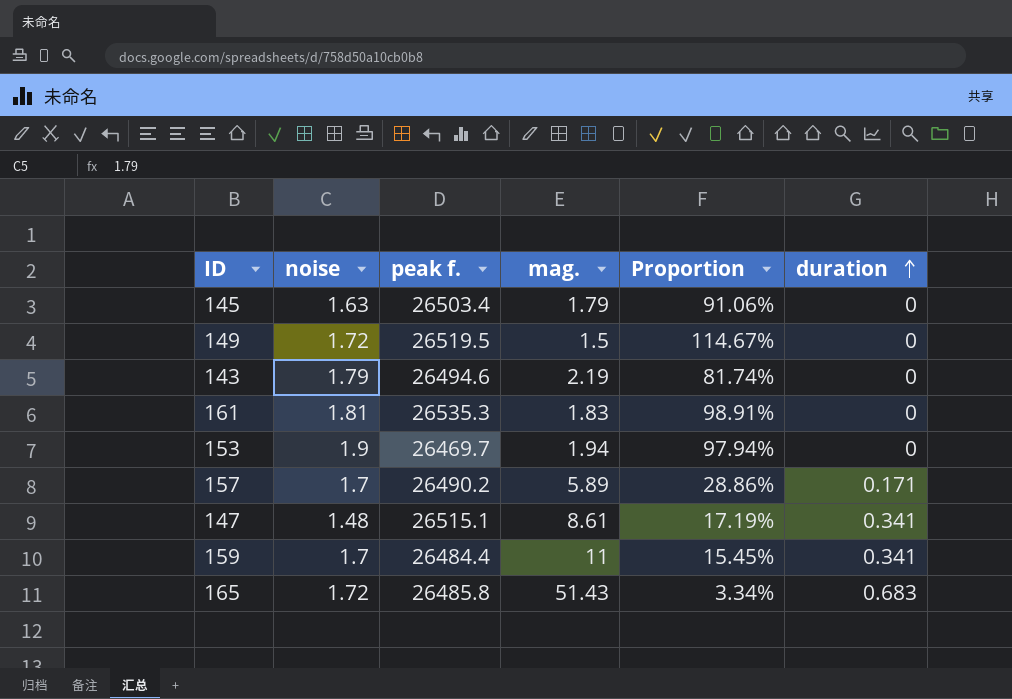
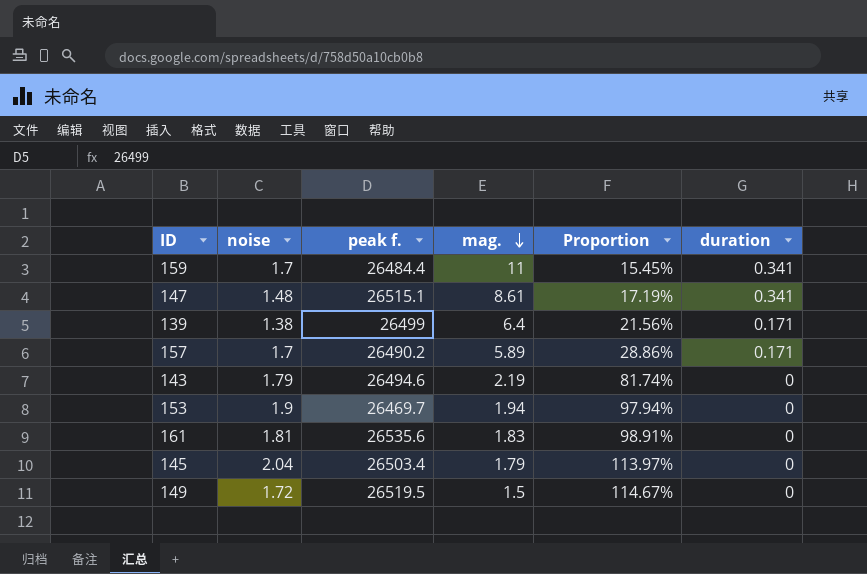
row order: duration ascending -> mag. descending
row 165: 1.72 | 26485.8 | 51.43 | 3.34% | 0.683 -> none
row 139: none -> 1.38 | 26499 | 6.4 | 21.56% | 0.171
161 | peak f.: 26535.3 -> 26535.6
145 | noise: 1.63 -> 2.04
145 | Proportion: 91.06% -> 113.97%

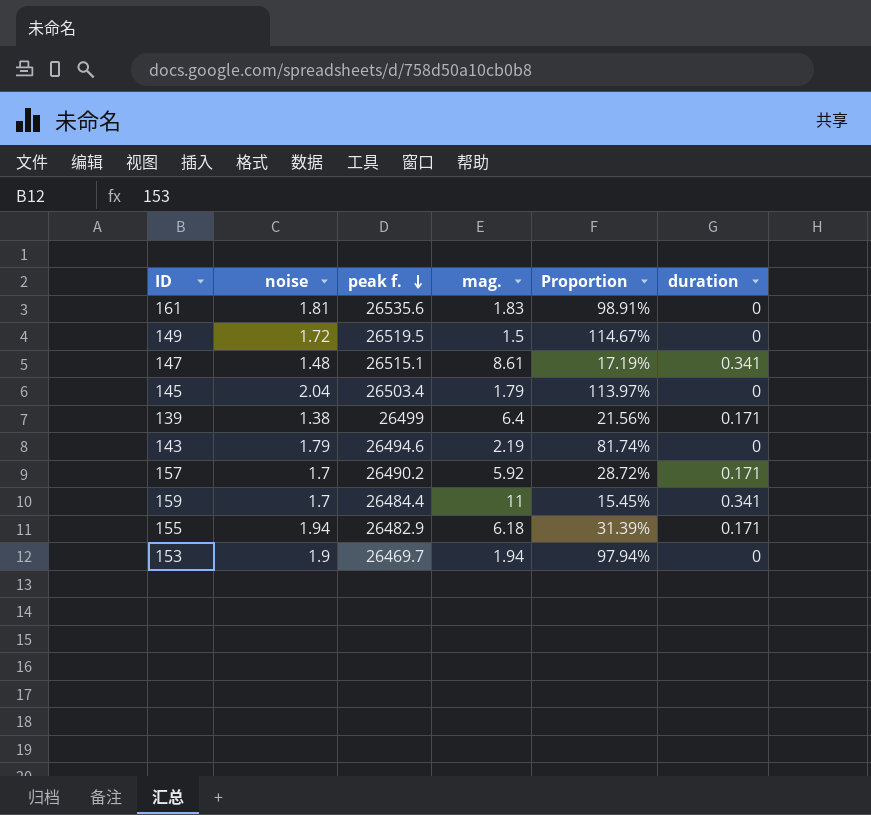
row order: mag. descending -> peak f. descending
157 | mag.: 5.89 -> 5.92
157 | Proportion: 28.86% -> 28.72%
row 155: none -> 1.94 | 26482.9 | 6.18 | 31.39% | 0.171

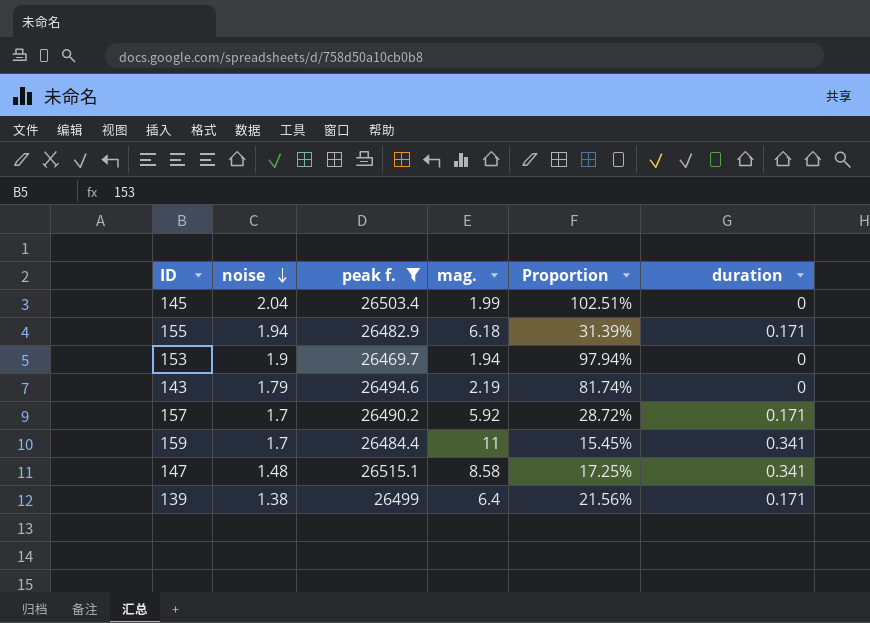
filter: none -> peak f. <= 26515.1
row order: peak f. descending -> noise descending
145 | mag.: 1.79 -> 1.99
145 | Proportion: 113.97% -> 102.51%
147 | mag.: 8.61 -> 8.58
147 | Proportion: 17.19% -> 17.25%

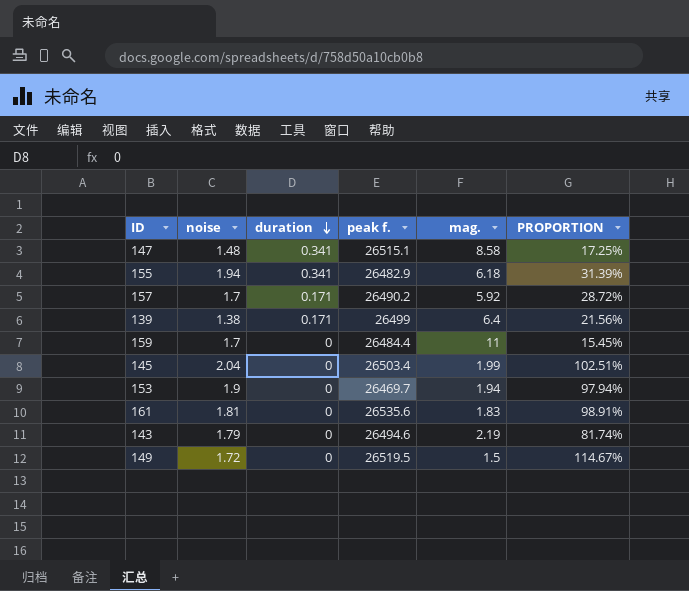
filter: peak f. <= 26515.1 -> none
row order: noise descending -> duration descending
column duration | position: 6 -> 3
column name: Proportion -> PROPORTION
155 | duration: 0.171 -> 0.341
159 | duration: 0.341 -> 0

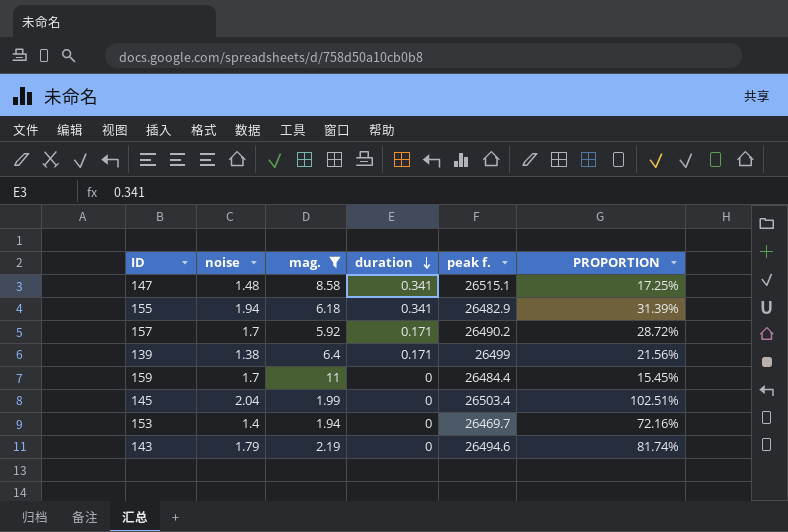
filter: none -> mag. >= 1.94
column mag. | position: 5 -> 3
153 | noise: 1.9 -> 1.4
153 | PROPORTION: 97.94% -> 72.16%

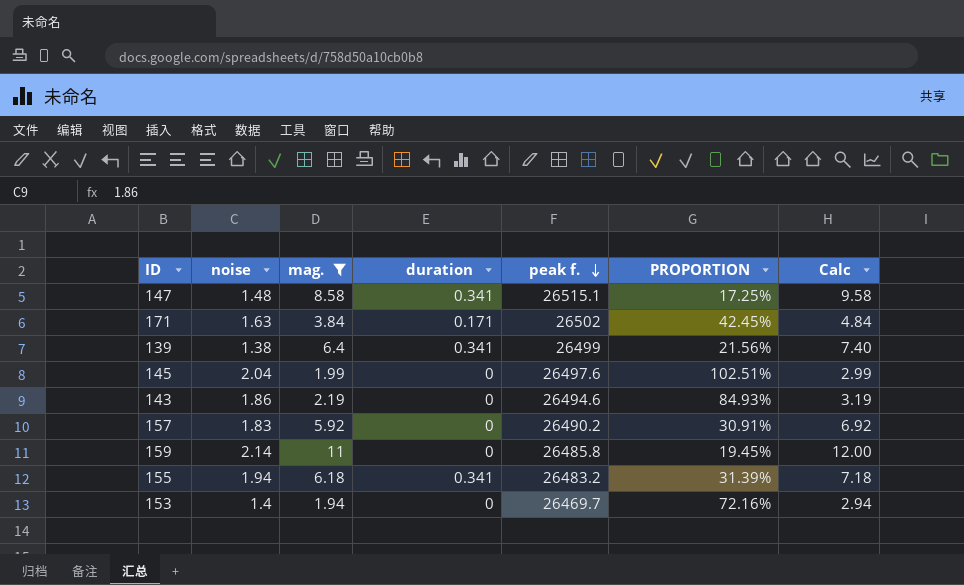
row order: duration descending -> peak f. descending
column Calc | formula: none -> [mag.] + 1
row 171: none -> 1.63 | 3.84 | 0.171 | 26502 | 42.45% | 4.84
139 | duration: 0.171 -> 0.341
145 | peak f.: 26503.4 -> 26497.6
143 | noise: 1.79 -> 1.86
143 | PROPORTION: 81.74% -> 84.93%
157 | noise: 1.7 -> 1.83
157 | duration: 0.171 -> 0
157 | PROPORTION: 28.72% -> 30.91%
159 | noise: 1.7 -> 2.14
159 | peak f.: 26484.4 -> 26485.8
159 | PROPORTION: 15.45% -> 19.45%
155 | peak f.: 26482.9 -> 26483.2

